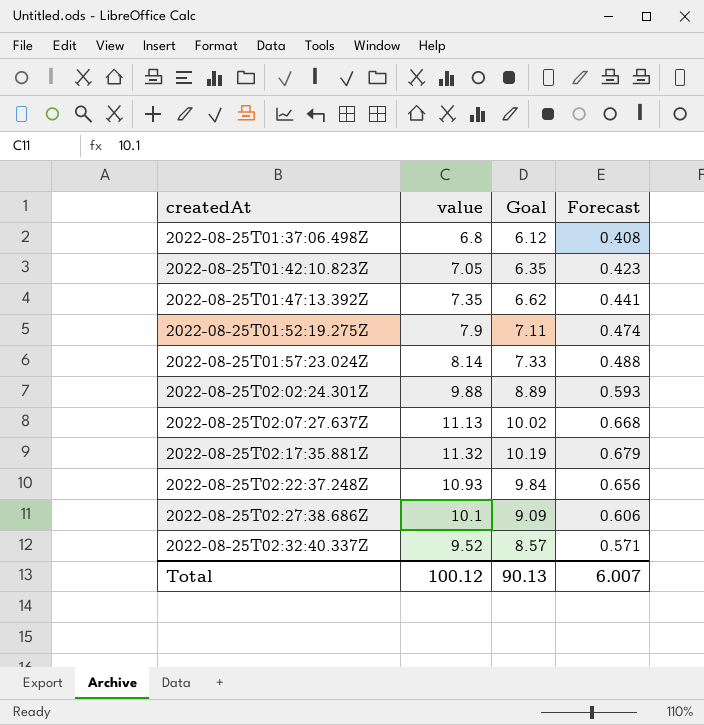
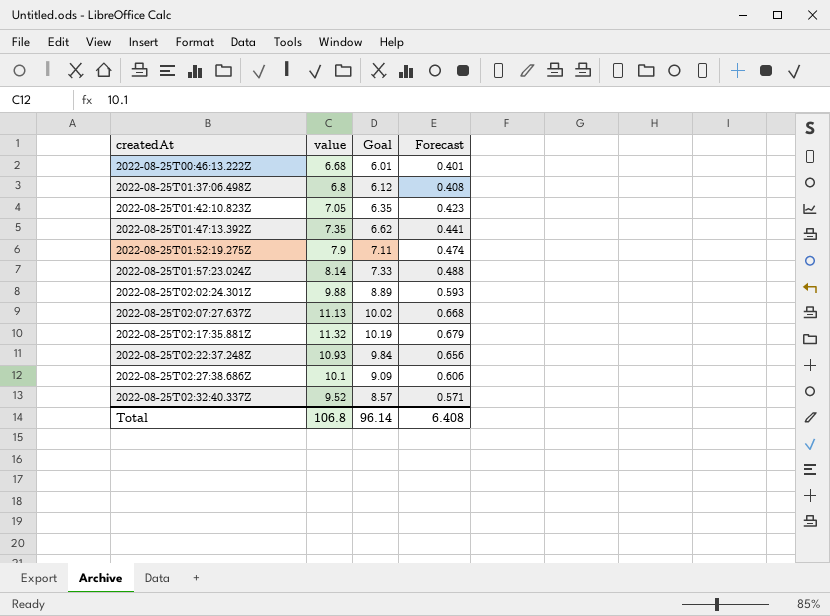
row 2022-08-25T00:46:13.222Z: none -> 6.68 | 6.01 | 0.401
Total | value: 100.12 -> 106.8
Total | Goal: 90.13 -> 96.14
Total | Forecast: 6.007 -> 6.408

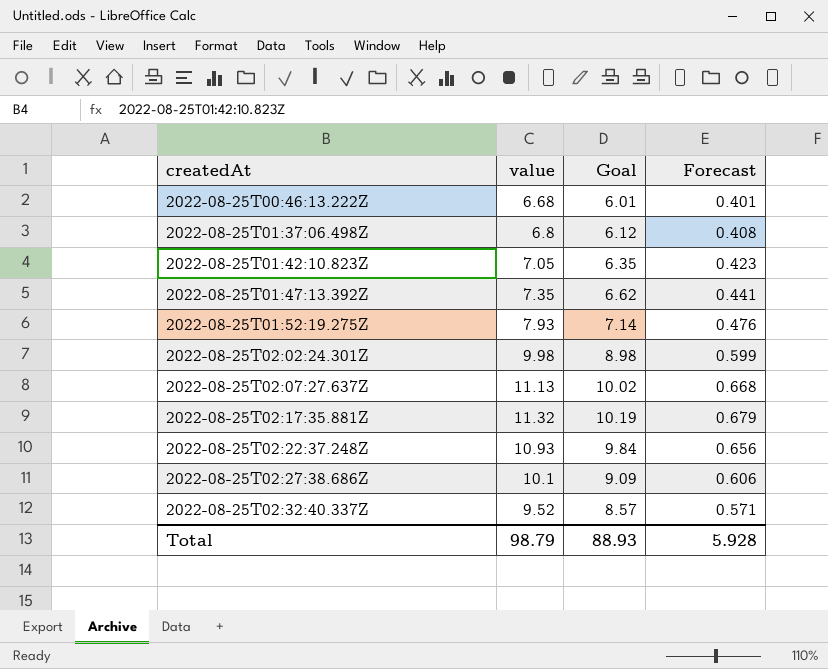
row 2022-08-25T01:57:23.024Z: 8.14 | 7.33 | 0.488 -> none
2022-08-25T01:52:19.275Z | value: 7.9 -> 7.93
2022-08-25T01:52:19.275Z | Goal: 7.11 -> 7.14
2022-08-25T01:52:19.275Z | Forecast: 0.474 -> 0.476
2022-08-25T02:02:24.301Z | value: 9.88 -> 9.98
2022-08-25T02:02:24.301Z | Goal: 8.89 -> 8.98
2022-08-25T02:02:24.301Z | Forecast: 0.593 -> 0.599
Total | value: 106.8 -> 98.79
Total | Goal: 96.14 -> 88.93
Total | Forecast: 6.408 -> 5.928

